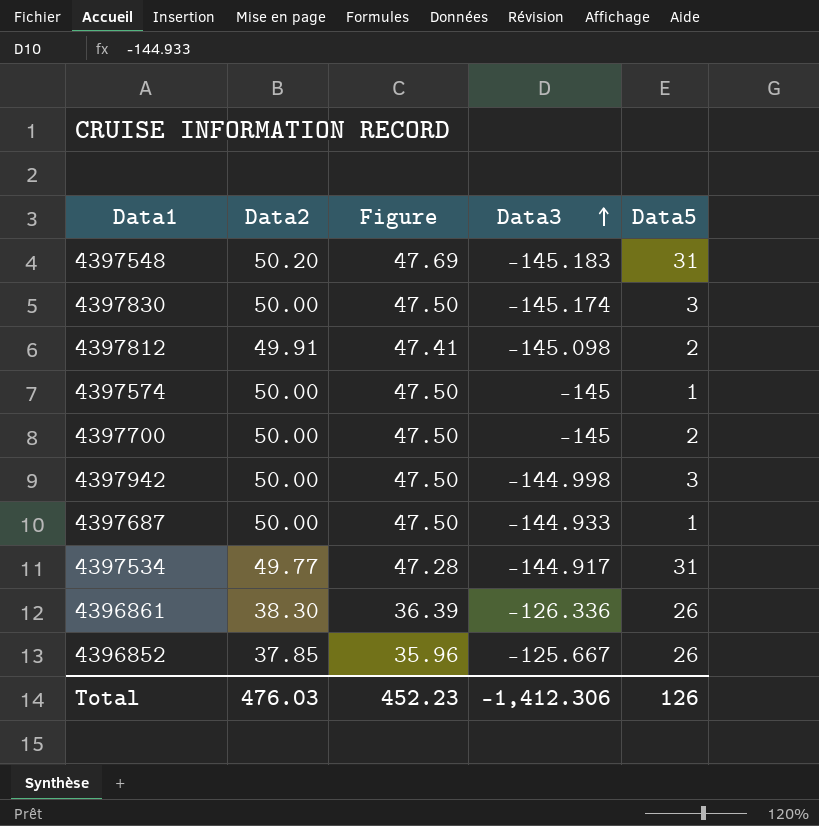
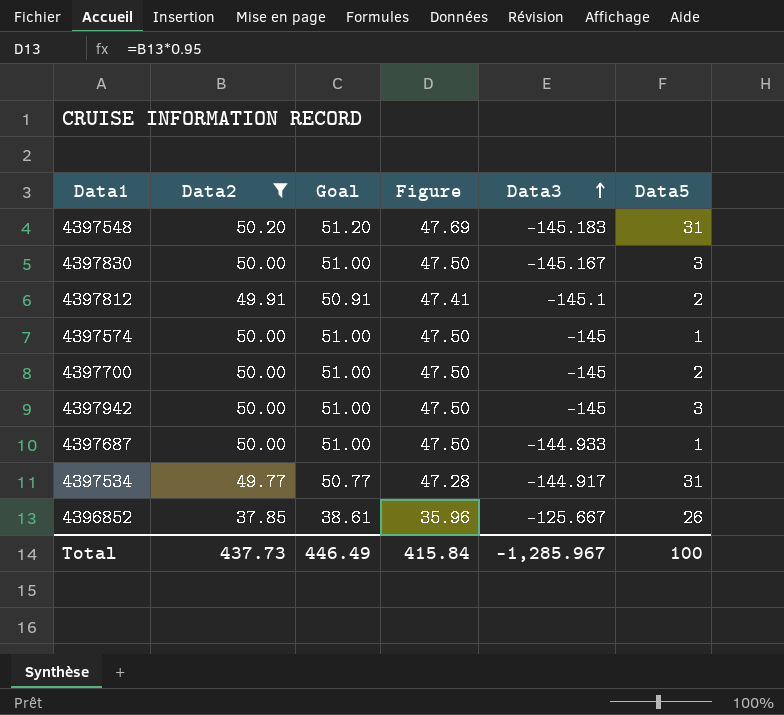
filter: none -> Data2 != 38.30
column Goal | formula: none -> [Data2] * 1.02
4397830 | Data3: -145.174 -> -145.167
4397812 | Data3: -145.098 -> -145.1
4397942 | Data3: -144.998 -> -145
Total | Data2: 476.03 -> 437.73
Total | Figure: 452.23 -> 415.84
Total | Data3: -1,412.306 -> -1,285.967
Total | Data5: 126 -> 100

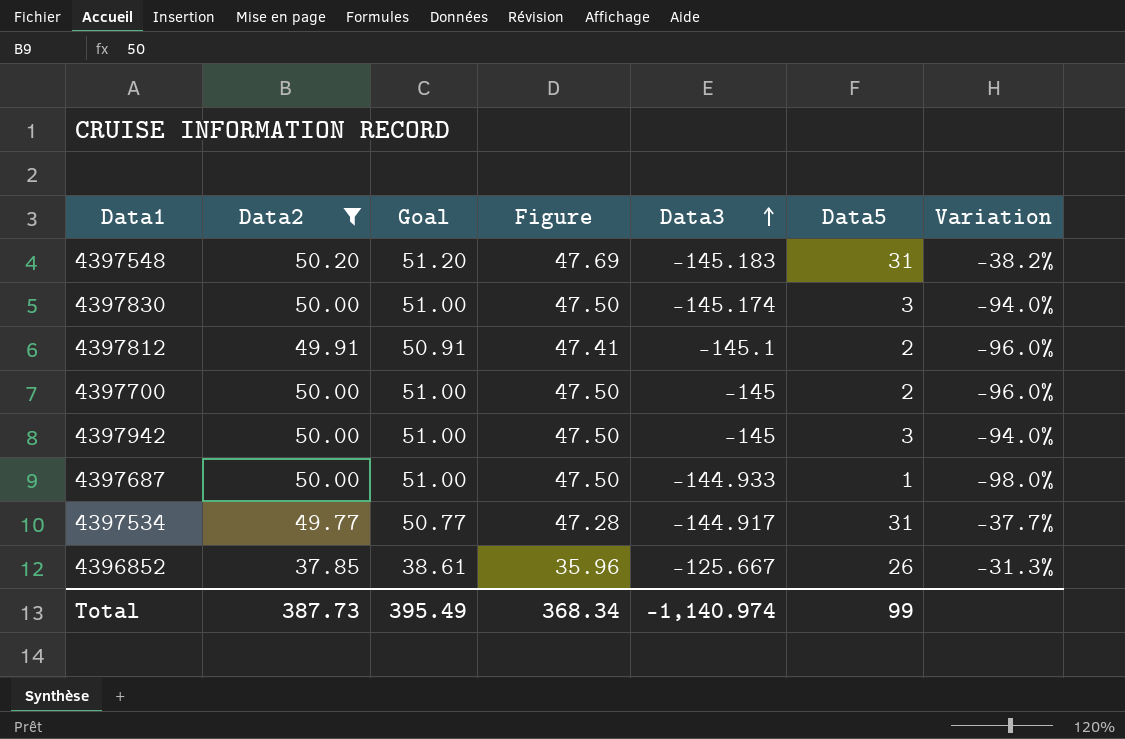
column Variation | formula: none -> ([Data5] - [Data2]) / [Data2]
row 4397574: 50.00 | 51.00 | 47.50 | -145 | 1 -> none
4397830 | Data3: -145.167 -> -145.174
Total | Data2: 437.73 -> 387.73
Total | Goal: 446.49 -> 395.49
Total | Figure: 415.84 -> 368.34
Total | Data3: -1,285.967 -> -1,140.974
Total | Data5: 100 -> 99

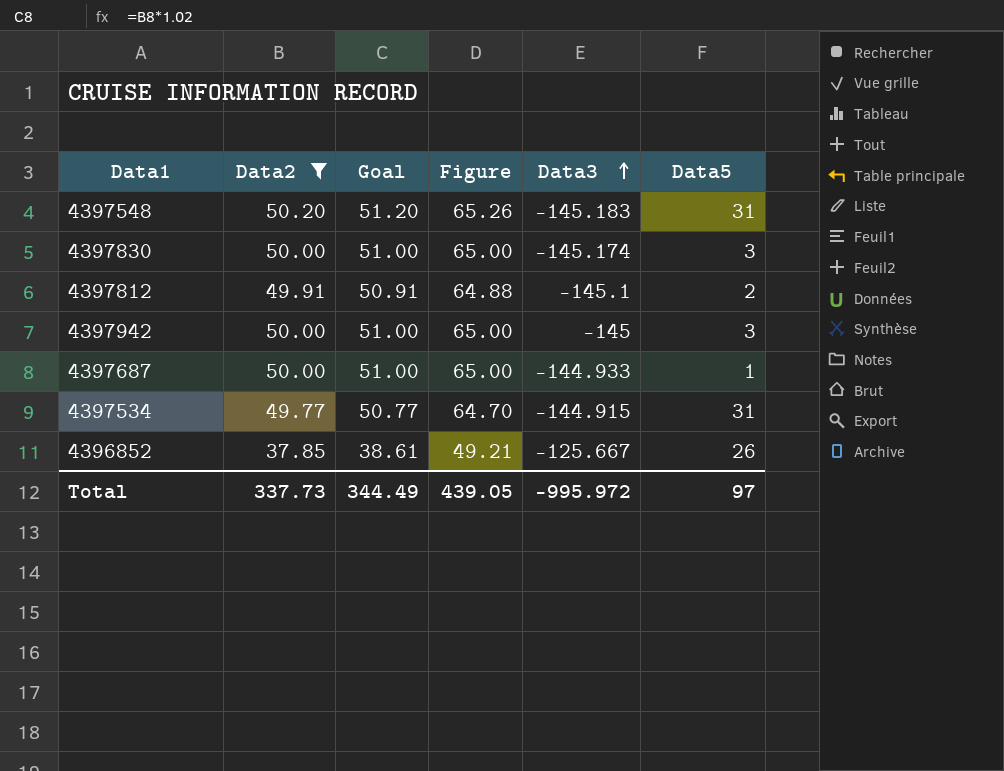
column Variation | formula: ([Data5] - [Data2]) / [Data2] -> none
column Figure | formula: [Data2] * 0.95 -> [Data2] * 1.3
row 4397700: 50.00 | 51.00 | 47.50 | -145 | 2 | -96.0% -> none
4397534 | Data3: -144.917 -> -144.915
Total | Data2: 387.73 -> 337.73
Total | Goal: 395.49 -> 344.49
Total | Figure: 368.34 -> 439.05
Total | Data3: -1,140.974 -> -995.972
Total | Data5: 99 -> 97

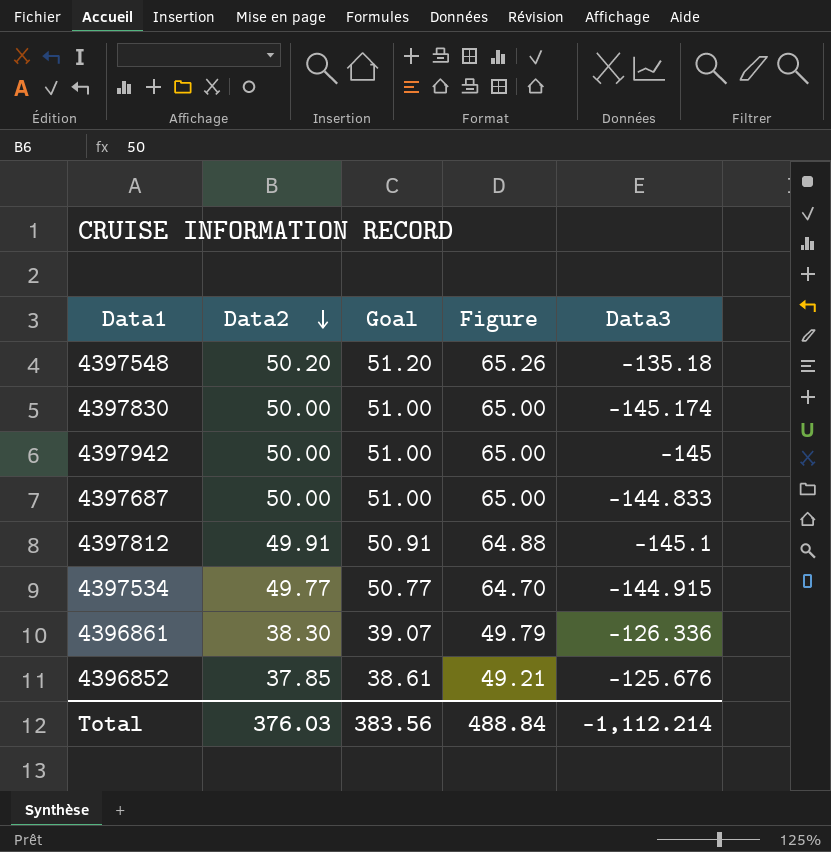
filter: Data2 != 38.30 -> none
row order: Data3 ascending -> Data2 descending
column Data5 | position: 6 -> none
4397548 | Data3: -145.183 -> -135.18
4397687 | Data3: -144.933 -> -144.833
4396852 | Data3: -125.667 -> -125.676
Total | Data2: 337.73 -> 376.03
Total | Goal: 344.49 -> 383.56
Total | Figure: 439.05 -> 488.84
Total | Data3: -995.972 -> -1,112.214

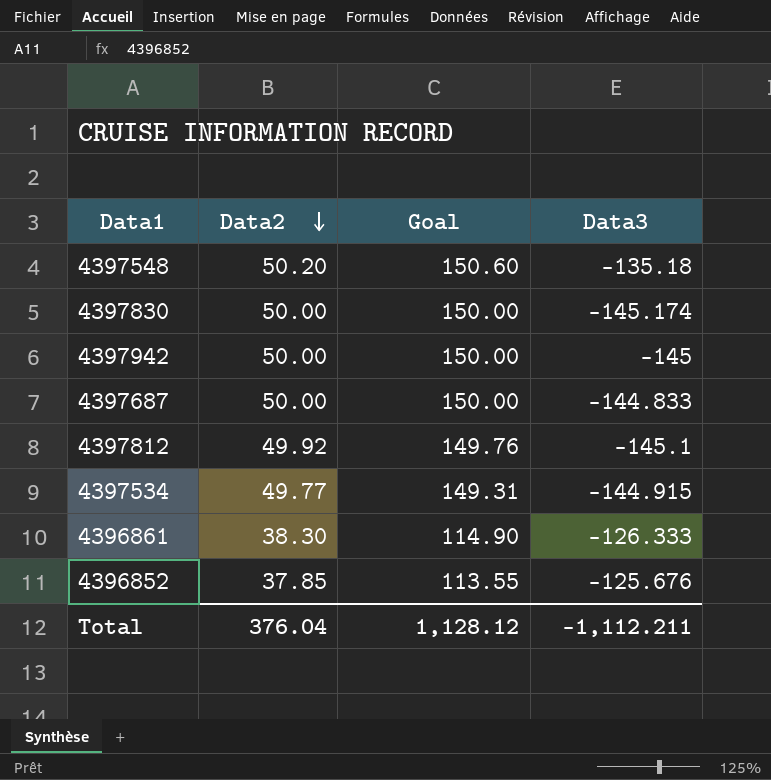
column Figure | formula: [Data2] * 1.3 -> none
column Goal | formula: [Data2] * 1.02 -> [Data2] * 3
4397812 | Data2: 49.91 -> 49.92
4396861 | Data3: -126.336 -> -126.333
Total | Data2: 376.03 -> 376.04
Total | Goal: 383.56 -> 1,128.12
Total | Data3: -1,112.214 -> -1,112.211

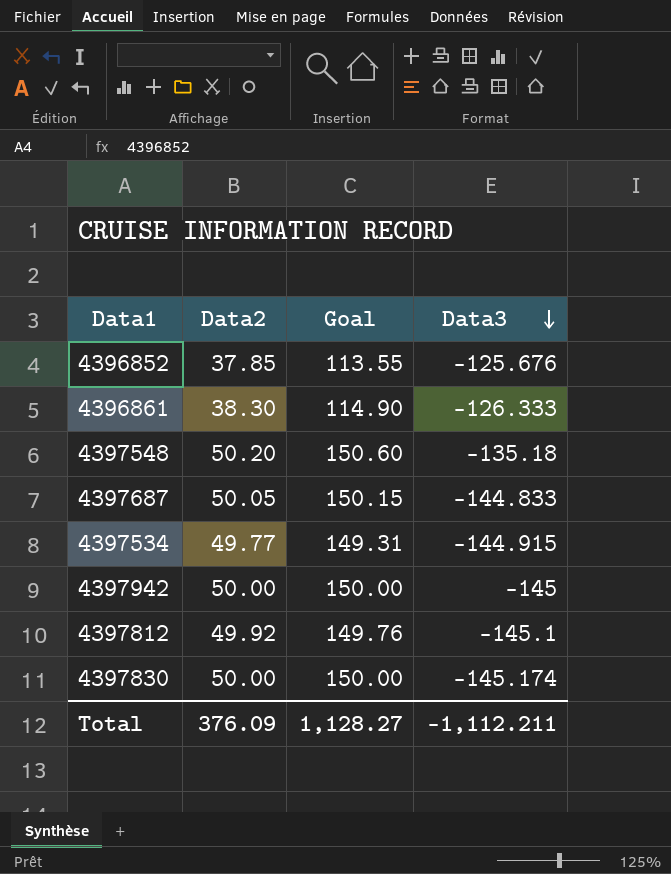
row order: Data2 descending -> Data3 descending
4397687 | Data2: 50.00 -> 50.05
4397687 | Goal: 150.00 -> 150.15
Total | Data2: 376.04 -> 376.09
Total | Goal: 1,128.12 -> 1,128.27

